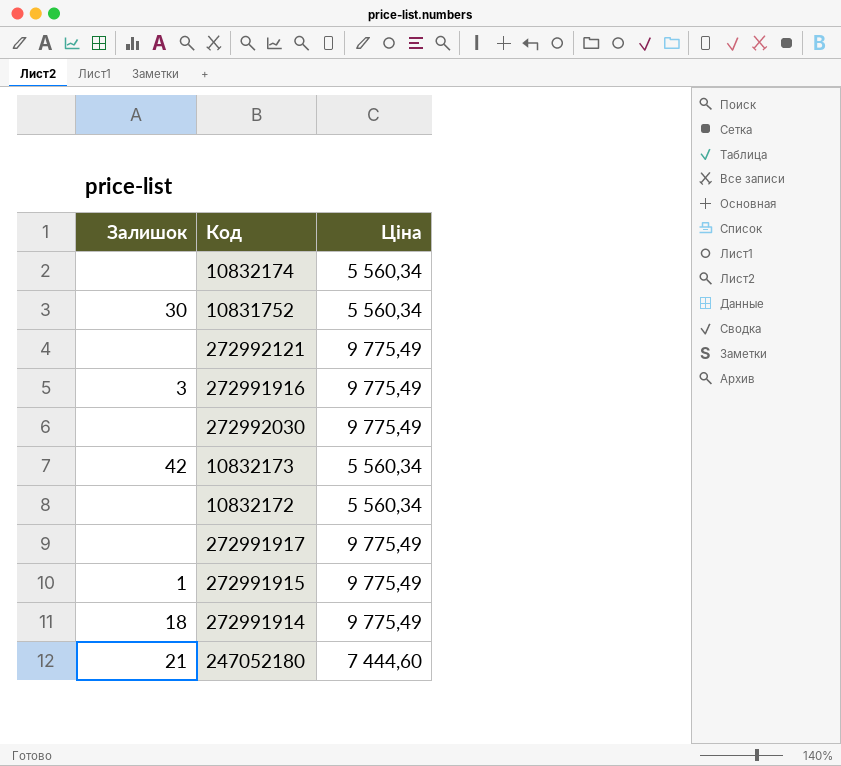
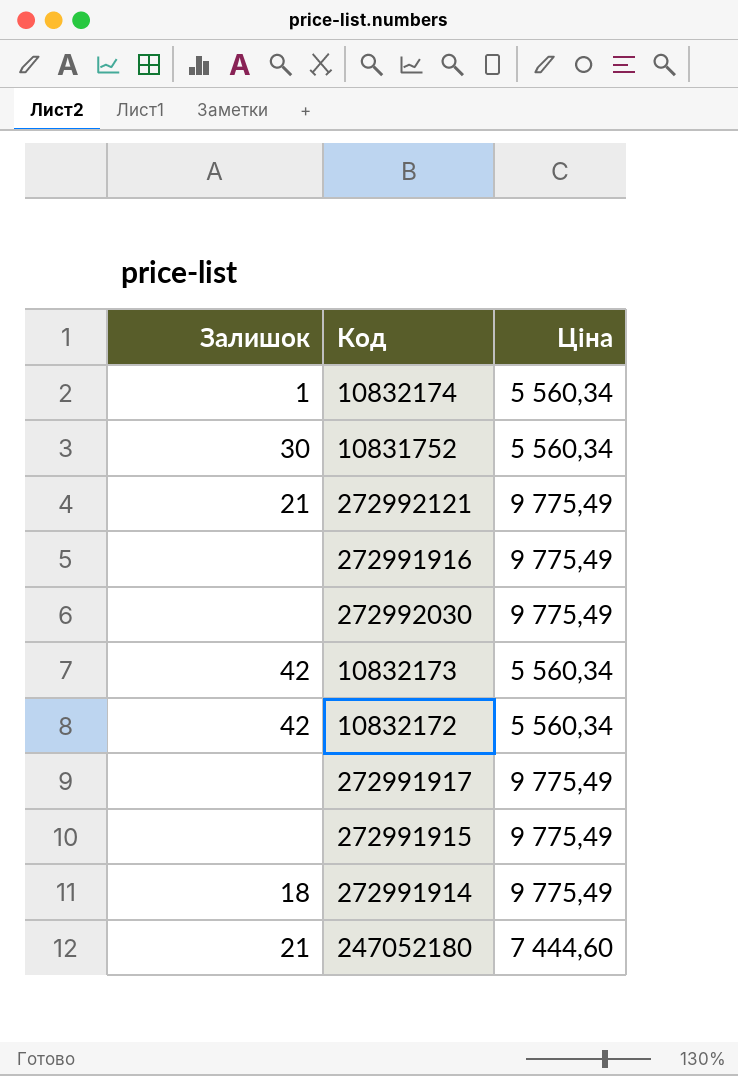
10832174 | Залишок: none -> 1
272992121 | Залишок: none -> 21
272991916 | Залишок: 3 -> none
10832172 | Залишок: none -> 42
272991915 | Залишок: 1 -> none

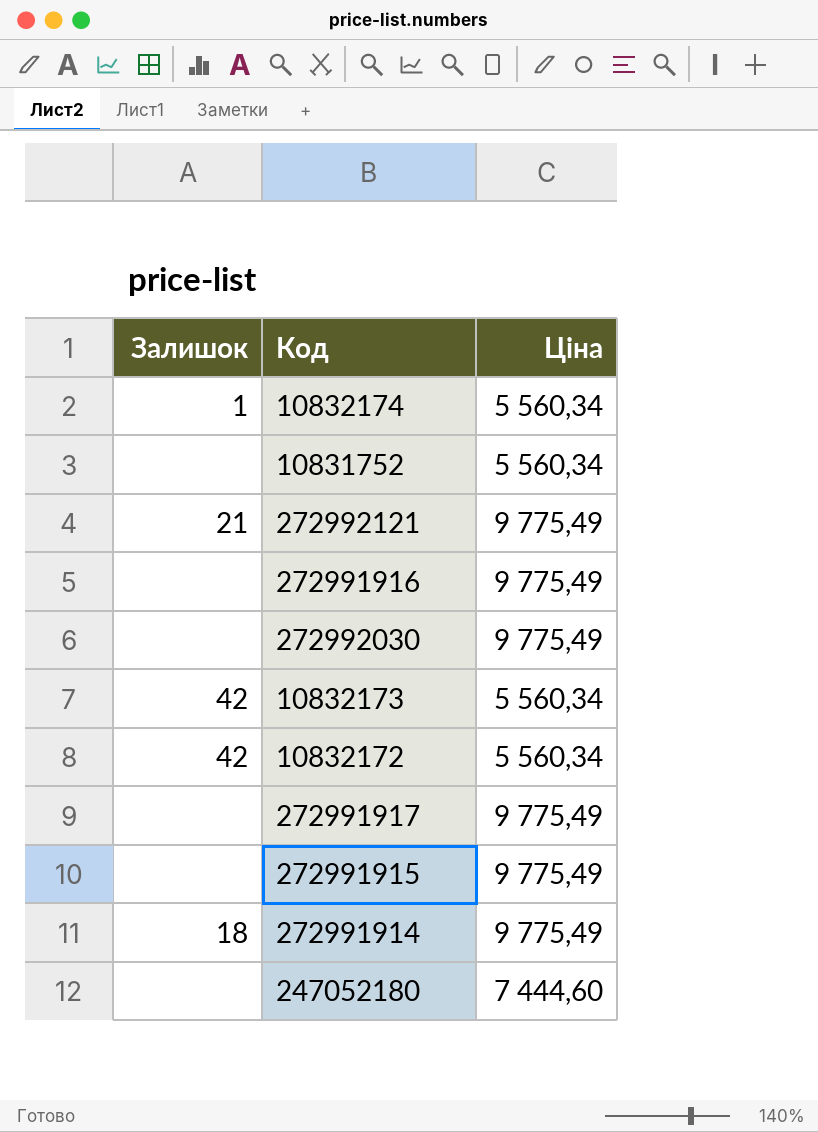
10831752 | Залишок: 30 -> none
247052180 | Залишок: 21 -> none

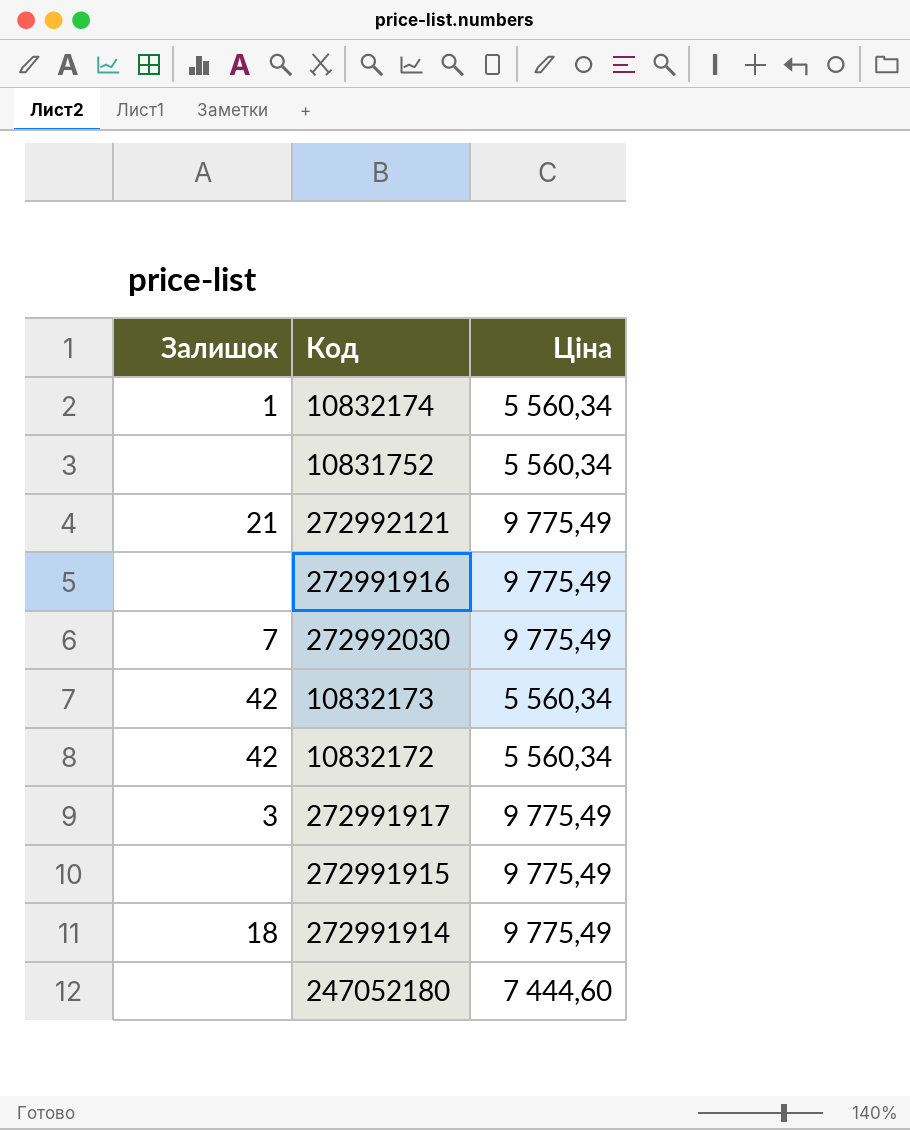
272992030 | Залишок: none -> 7
272991917 | Залишок: none -> 3

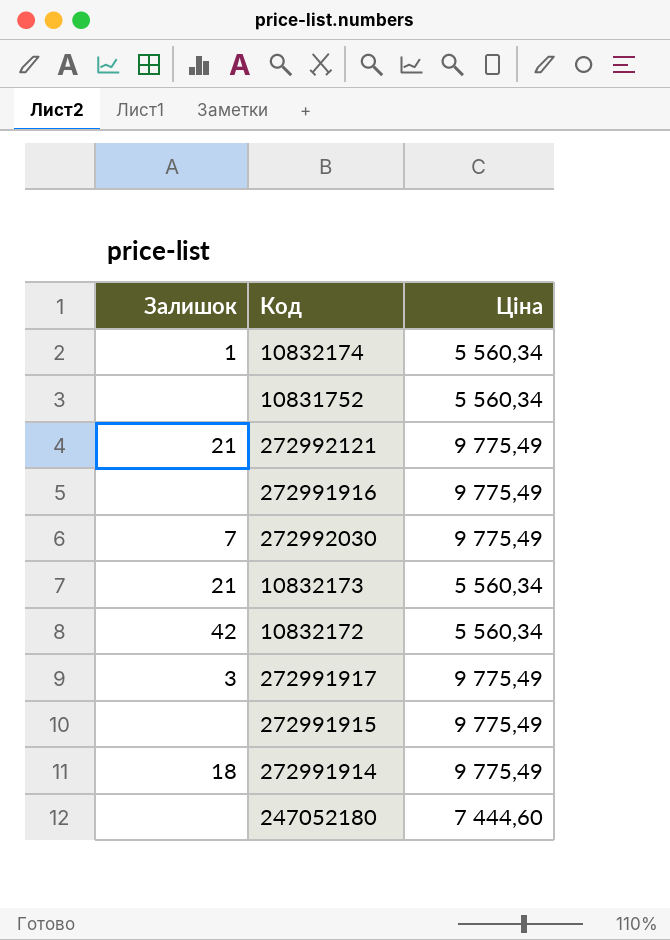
10832173 | Залишок: 42 -> 21

